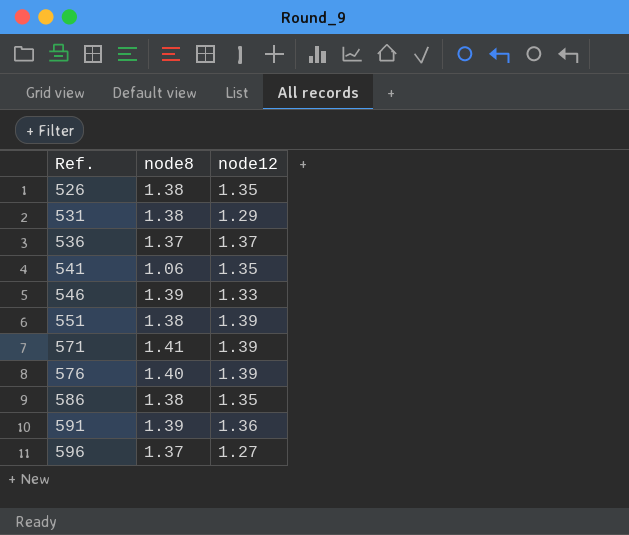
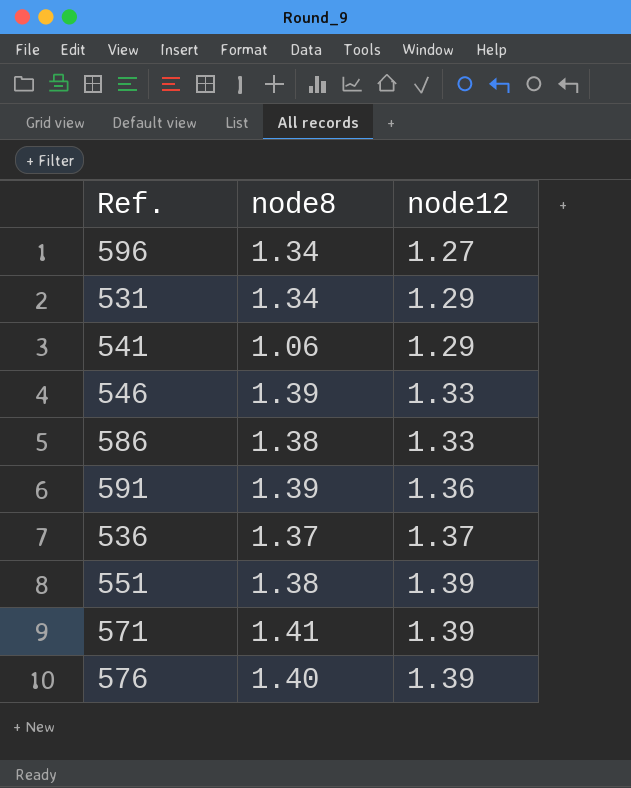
row order: Ref. ascending -> node12 ascending
row 526: 1.38 | 1.35 -> none
596 | node8: 1.37 -> 1.34
531 | node8: 1.38 -> 1.34
541 | node12: 1.35 -> 1.29
586 | node12: 1.35 -> 1.33

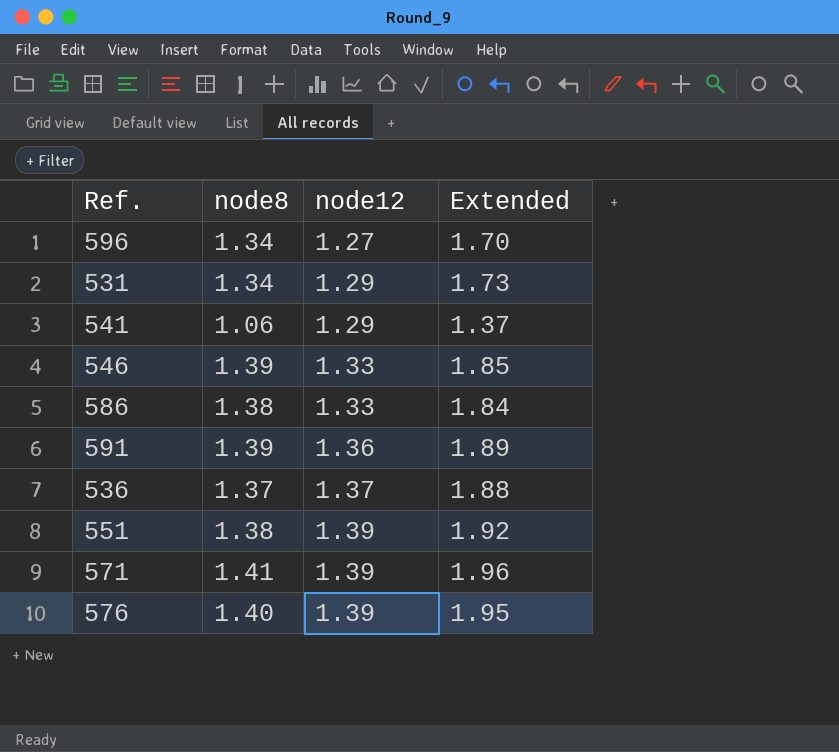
column Extended | formula: none -> [node8] * [node12]

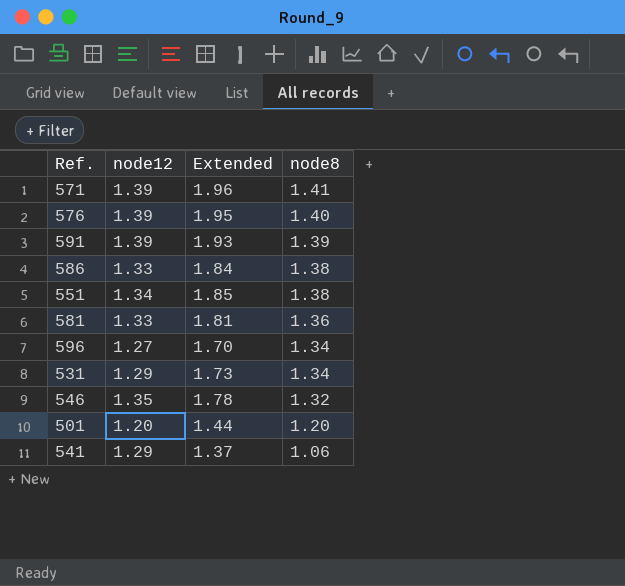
row order: node12 ascending -> node8 descending
column node8 | position: 2 -> 4
row 536: 1.37 | 1.37 | 1.88 -> none
591 | node12: 1.36 -> 1.39
591 | Extended: 1.89 -> 1.93
551 | node12: 1.39 -> 1.34
551 | Extended: 1.92 -> 1.85
row 581: none -> 1.33 | 1.81 | 1.36
546 | node12: 1.33 -> 1.35
546 | Extended: 1.85 -> 1.78
546 | node8: 1.39 -> 1.32
row 501: none -> 1.20 | 1.44 | 1.20

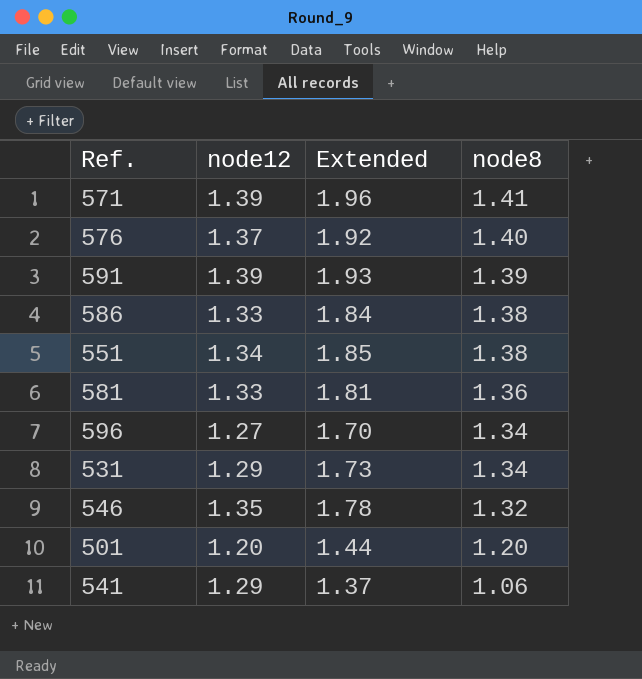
576 | node12: 1.39 -> 1.37
576 | Extended: 1.95 -> 1.92

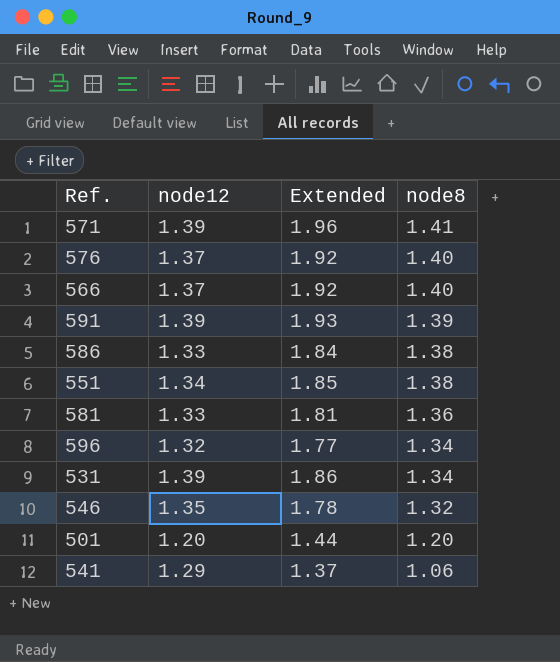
row 566: none -> 1.37 | 1.92 | 1.40
596 | node12: 1.27 -> 1.32
596 | Extended: 1.70 -> 1.77
531 | node12: 1.29 -> 1.39
531 | Extended: 1.73 -> 1.86

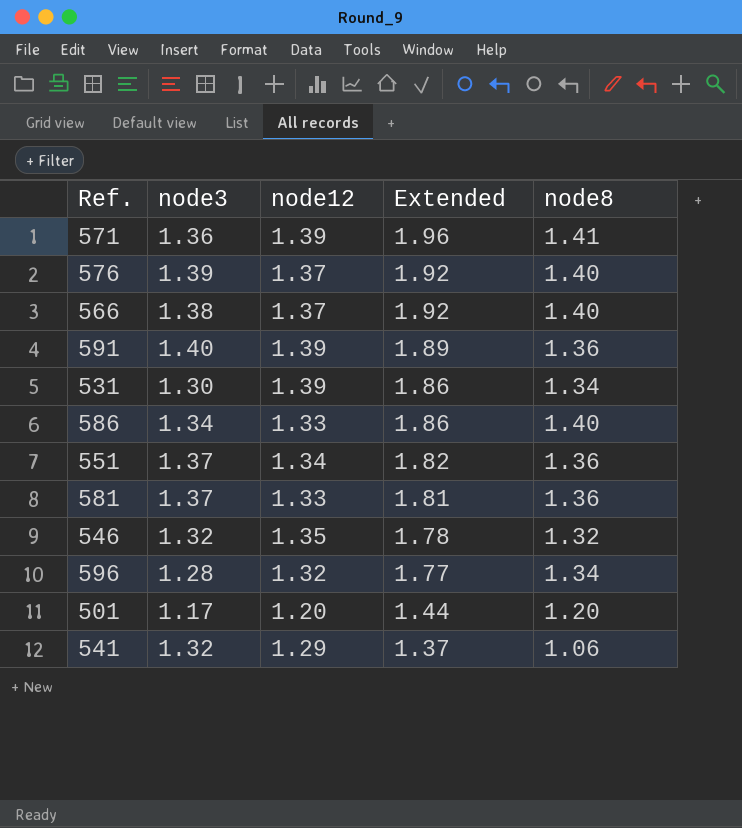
row order: node8 descending -> Extended descending
column node3 | position: none -> 2
591 | Extended: 1.93 -> 1.89
591 | node8: 1.39 -> 1.36
586 | Extended: 1.84 -> 1.86
586 | node8: 1.38 -> 1.40
551 | Extended: 1.85 -> 1.82
551 | node8: 1.38 -> 1.36

